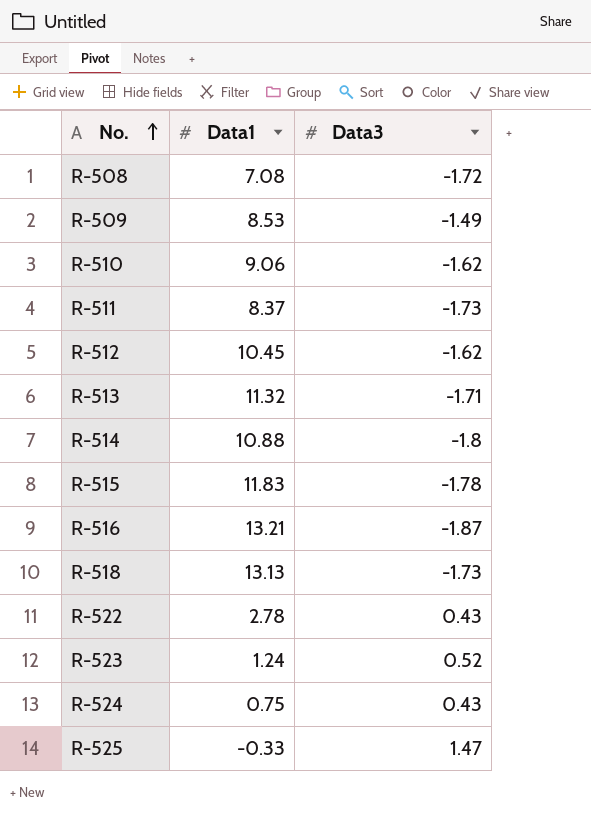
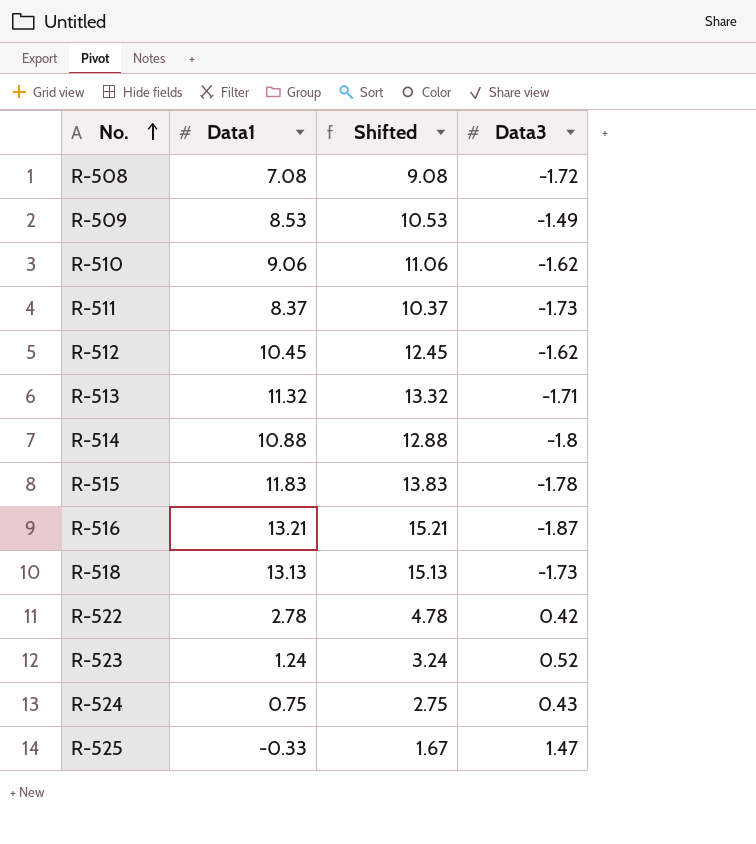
column Shifted | formula: none -> [Data1] + 2
R-522 | Data3: 0.43 -> 0.42

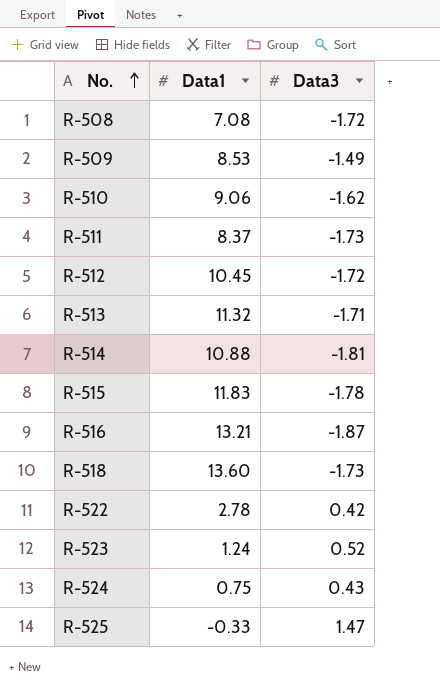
column Shifted | formula: [Data1] + 2 -> none
R-512 | Data3: -1.62 -> -1.72
R-514 | Data3: -1.8 -> -1.81
R-518 | Data1: 13.13 -> 13.60

